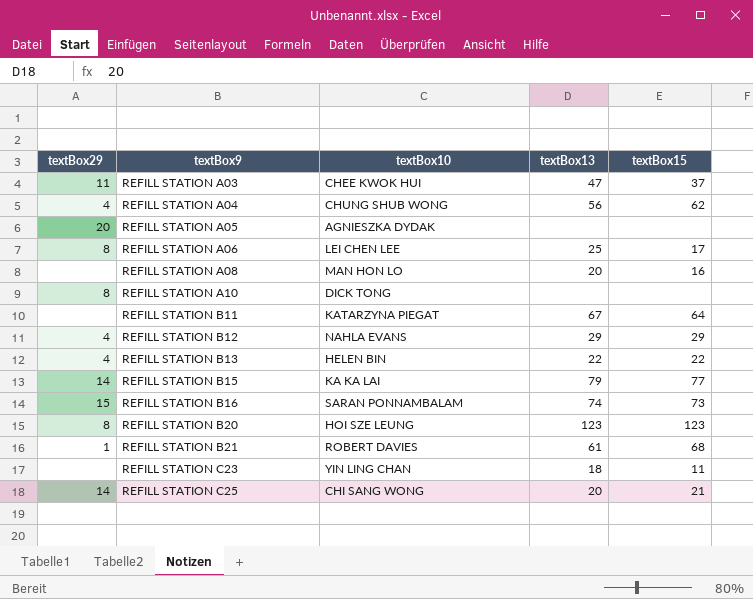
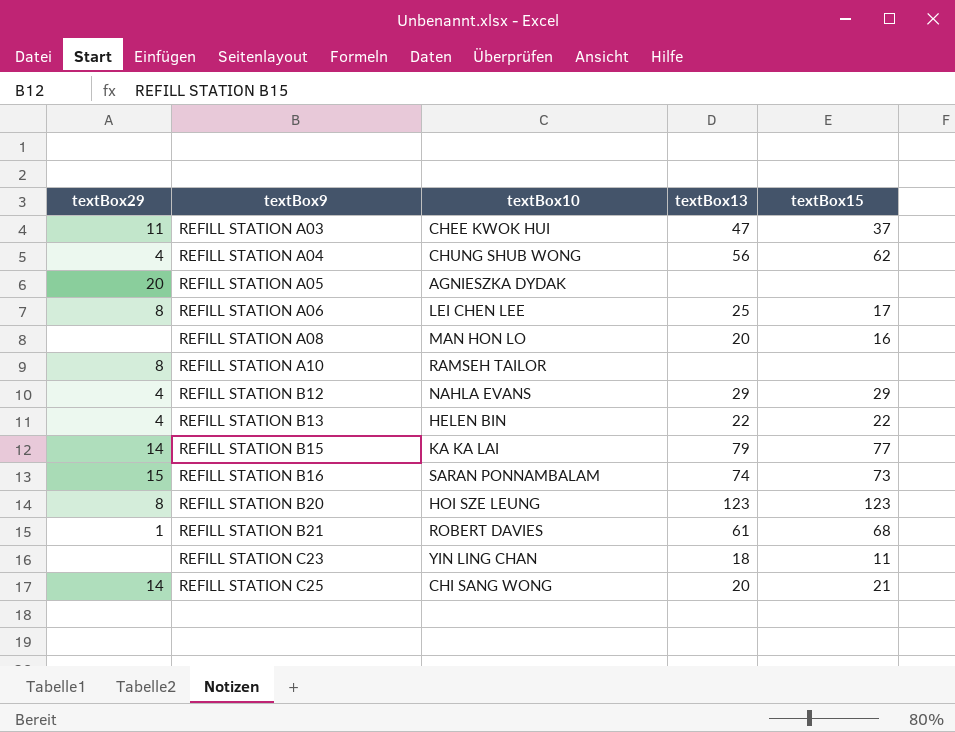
row REFILL STATION B11: none | KATARZYNA PIEGAT | 67 | 64 -> none
REFILL STATION A10 | textBox10: DICK TONG -> RAMSEH TAILOR

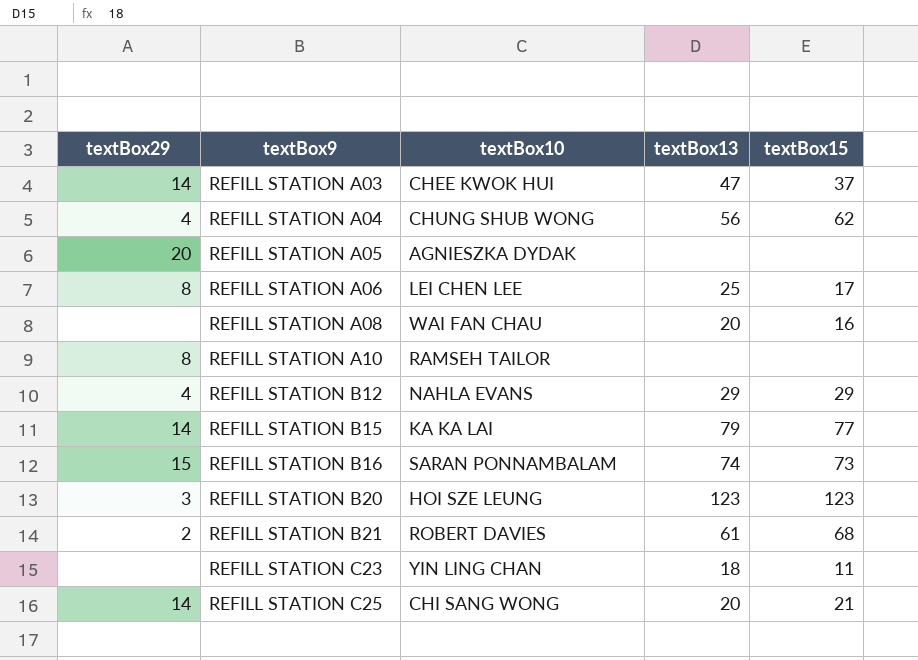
row REFILL STATION B13: 4 | HELEN BIN | 22 | 22 -> none
REFILL STATION A03 | textBox29: 11 -> 14
REFILL STATION A08 | textBox10: MAN HON LO -> WAI FAN CHAU
REFILL STATION B20 | textBox29: 8 -> 3
REFILL STATION B21 | textBox29: 1 -> 2

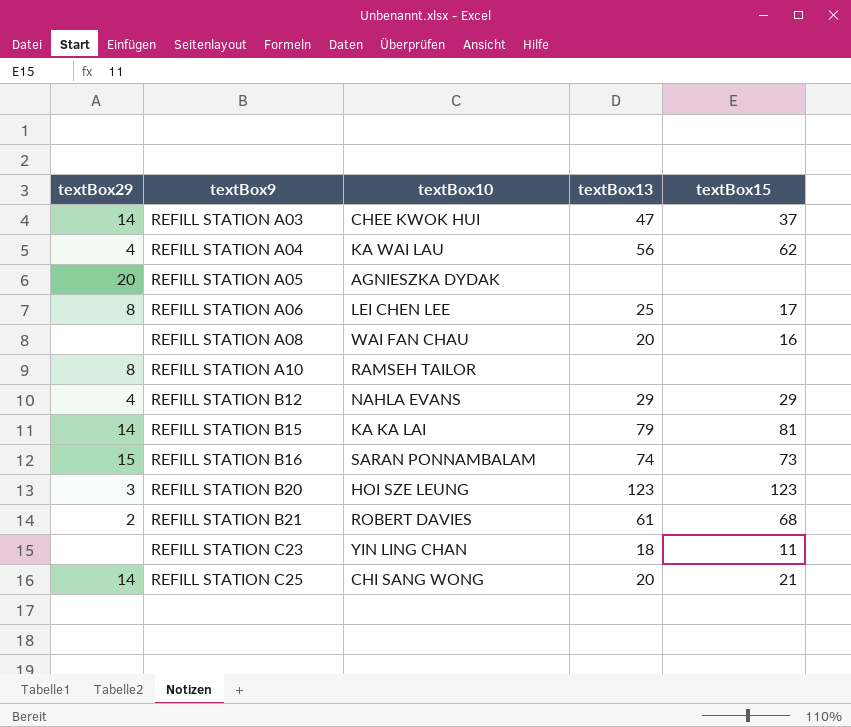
REFILL STATION A04 | textBox10: CHUNG SHUB WONG -> KA WAI LAU
REFILL STATION B15 | textBox15: 77 -> 81

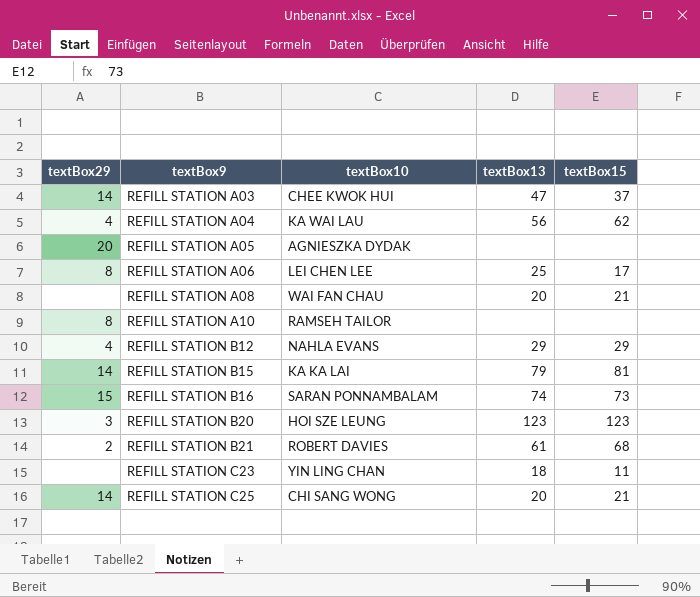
REFILL STATION A08 | textBox15: 16 -> 21

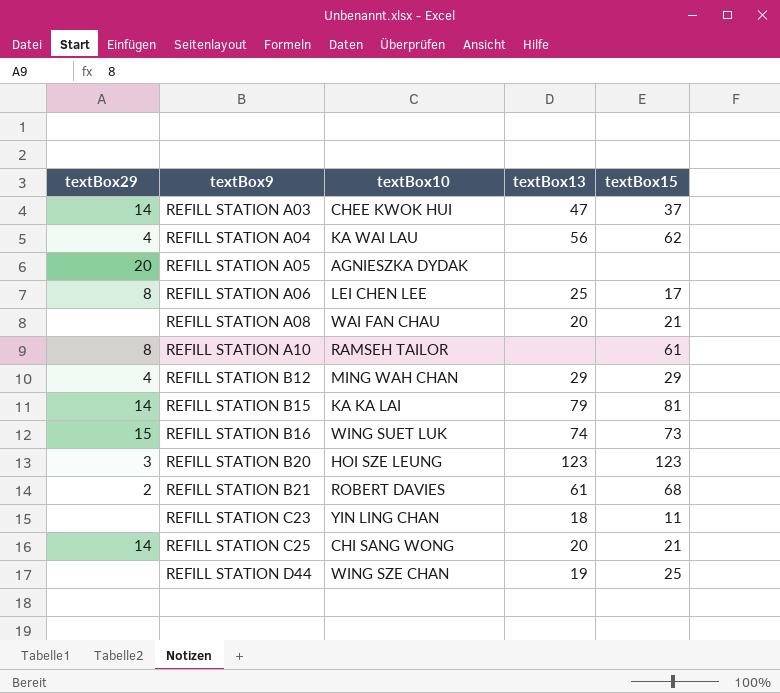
REFILL STATION A10 | textBox15: none -> 61
REFILL STATION B12 | textBox10: NAHLA EVANS -> MING WAH CHAN
REFILL STATION B16 | textBox10: SARAN PONNAMBALAM -> WING SUET LUK
row REFILL STATION D44: none -> none | WING SZE CHAN | 19 | 25

